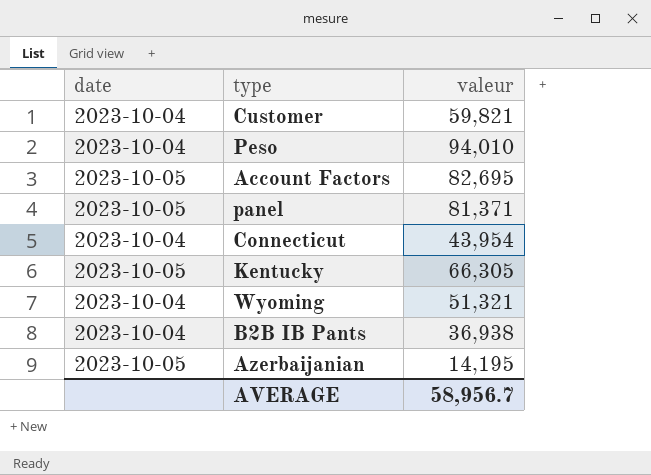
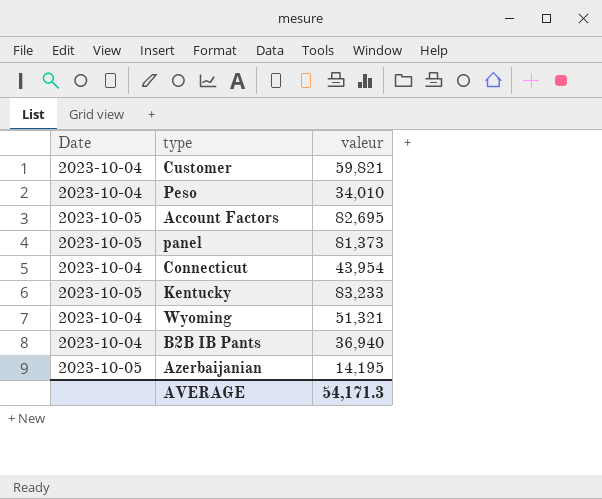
column name: date -> Date
Peso | valeur: 94,010 -> 34,010
panel | valeur: 81,371 -> 81,373
Kentucky | valeur: 66,305 -> 83,233
B2B IB Pants | valeur: 36,938 -> 36,940
AVERAGE | valeur: 58,956.7 -> 54,171.3

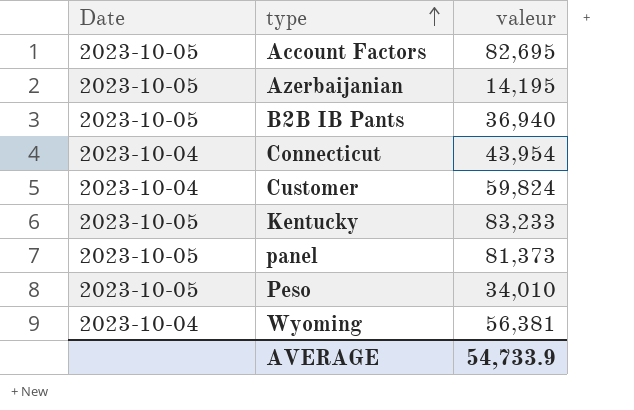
row order: none -> type ascending
B2B IB Pants | Date: 2023-10-04 -> 2023-10-05
Customer | valeur: 59,821 -> 59,824
Peso | Date: 2023-10-04 -> 2023-10-05
Wyoming | valeur: 51,321 -> 56,381
AVERAGE | valeur: 54,171.3 -> 54,733.9

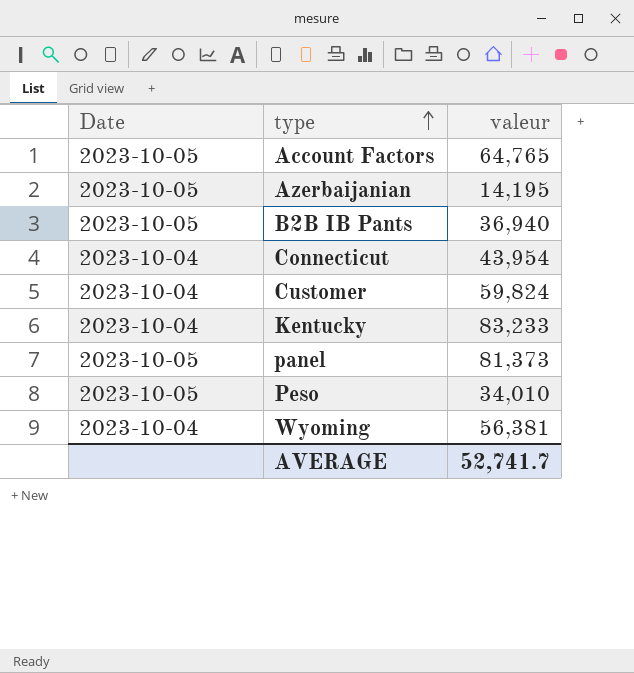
Account Factors | valeur: 82,695 -> 64,765
Kentucky | Date: 2023-10-05 -> 2023-10-04
AVERAGE | valeur: 54,733.9 -> 52,741.7

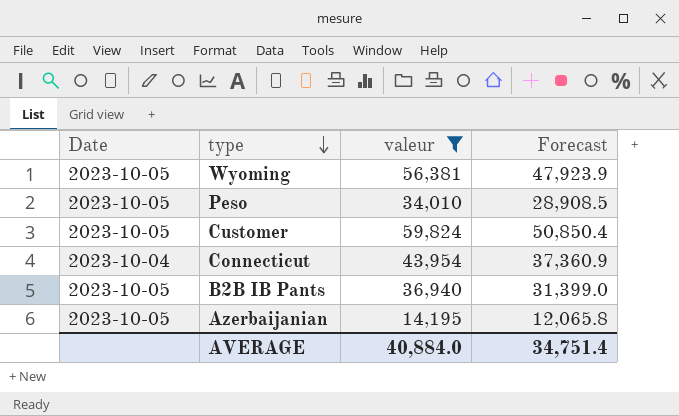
filter: none -> valeur <= 59,824
row order: type ascending -> type descending
column Forecast | formula: none -> [valeur] * 0.85
Wyoming | Date: 2023-10-04 -> 2023-10-05
Customer | Date: 2023-10-04 -> 2023-10-05
AVERAGE | valeur: 52,741.7 -> 40,884.0

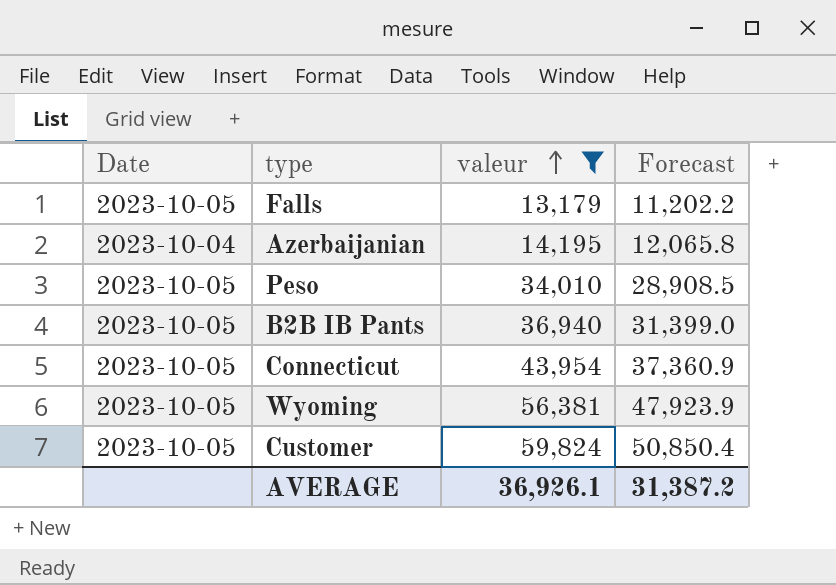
row order: type descending -> valeur ascending
row Falls: none -> 2023-10-05 | 13,179 | 11,202.2
Azerbaijanian | Date: 2023-10-05 -> 2023-10-04
Connecticut | Date: 2023-10-04 -> 2023-10-05
AVERAGE | valeur: 40,884.0 -> 36,926.1
AVERAGE | Forecast: 34,751.4 -> 31,387.2

